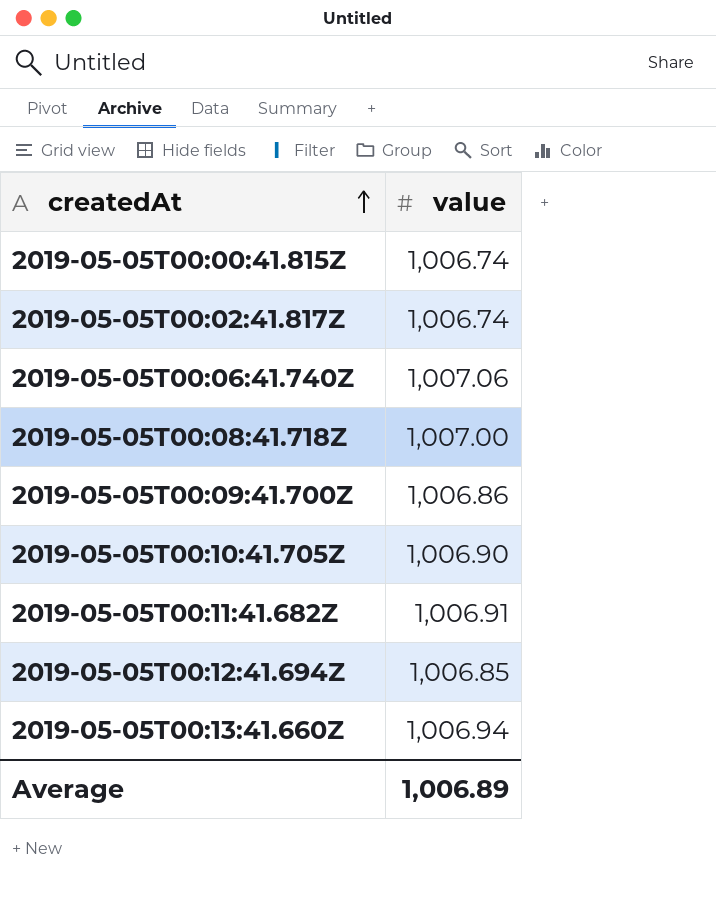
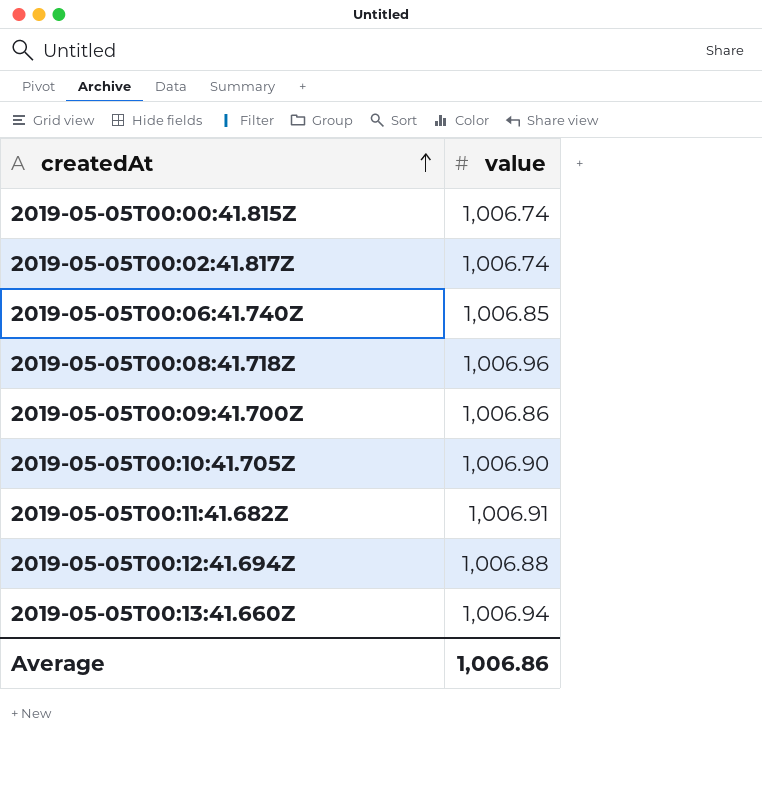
2019-05-05T00:06:41.740Z | value: 1,007.06 -> 1,006.85
2019-05-05T00:08:41.718Z | value: 1,007.00 -> 1,006.96
2019-05-05T00:12:41.694Z | value: 1,006.85 -> 1,006.88
Average | value: 1,006.89 -> 1,006.86

